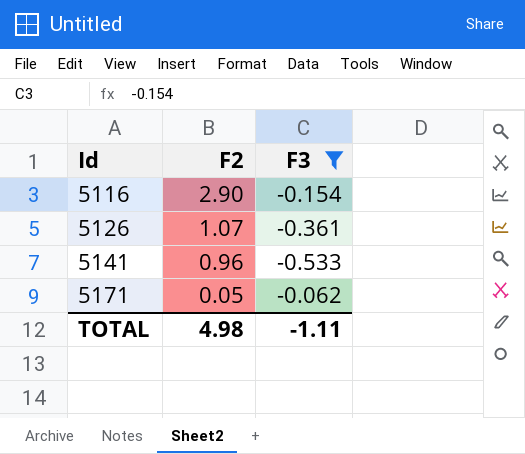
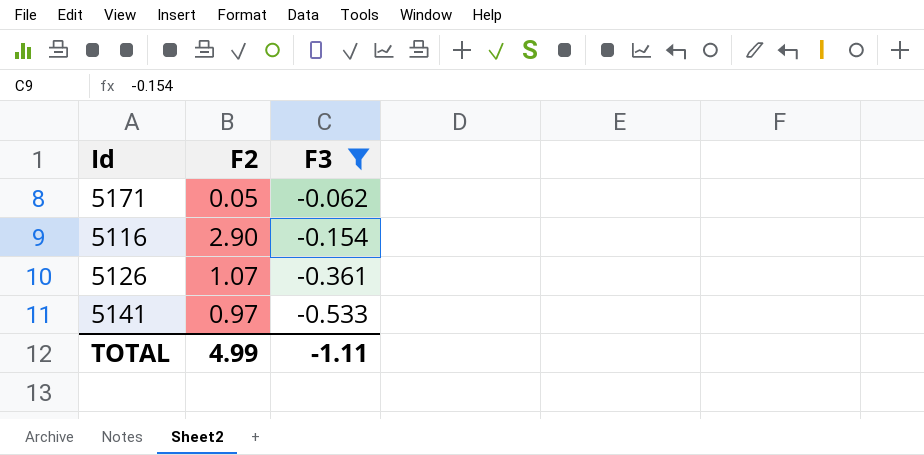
row order: Id ascending -> F3 descending
5141 | F2: 0.96 -> 0.97
TOTAL | F2: 4.98 -> 4.99

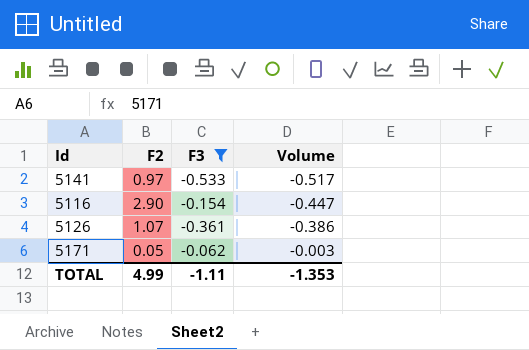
row order: F3 descending -> Volume ascending
column Volume | formula: none -> [F2] * [F3]

